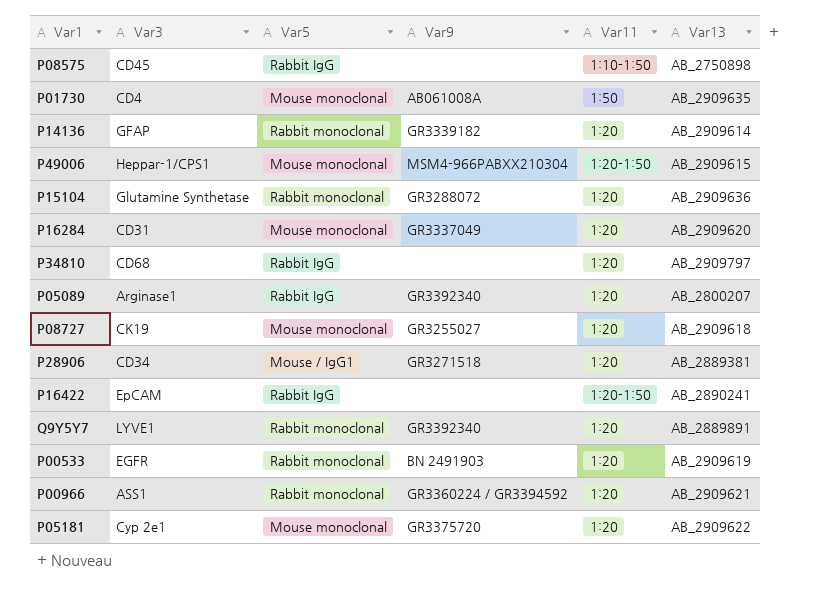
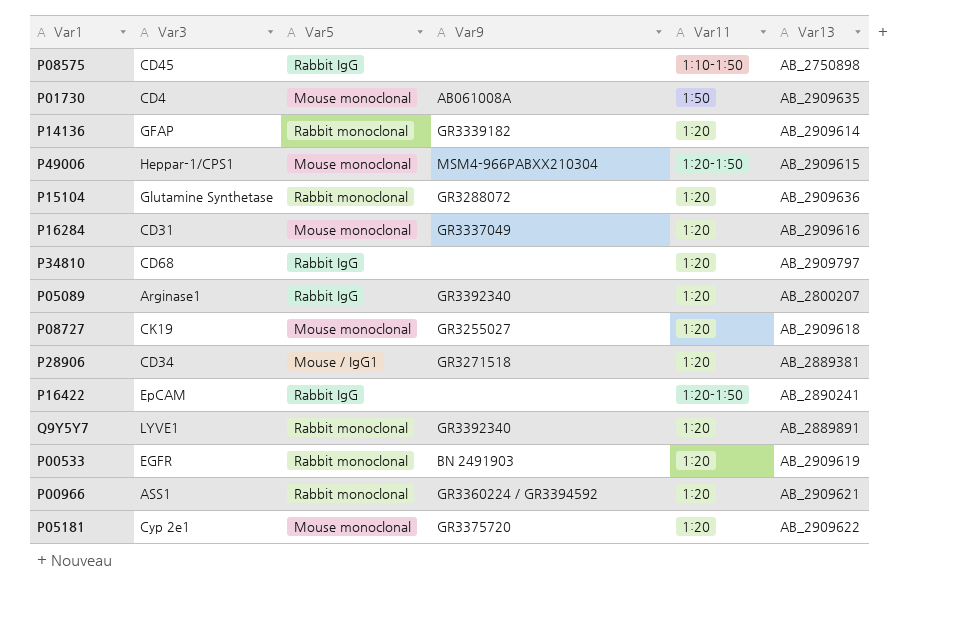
P16284 | Var13: AB_2909620 -> AB_2909616

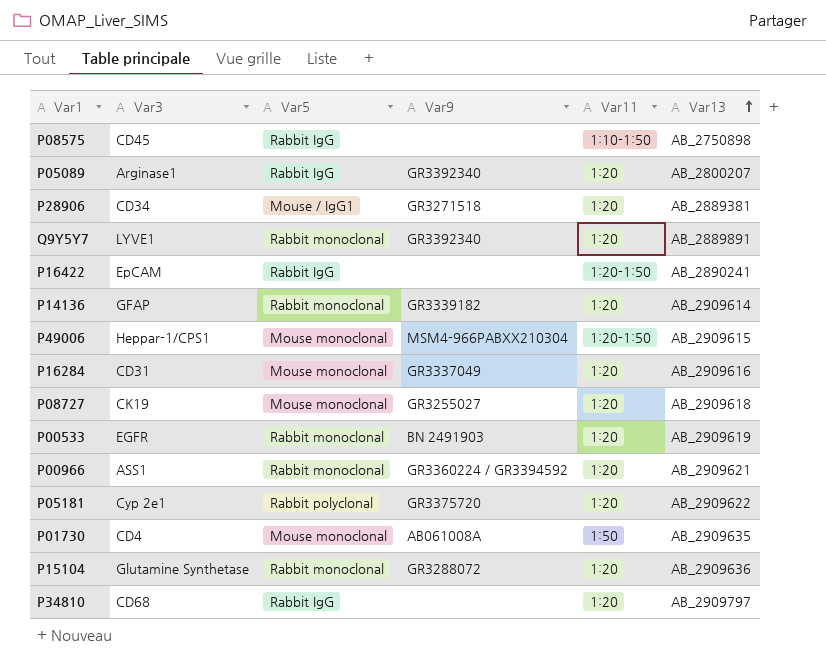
row order: none -> Var13 ascending
P05181 | Var5: Mouse monoclonal -> Rabbit polyclonal

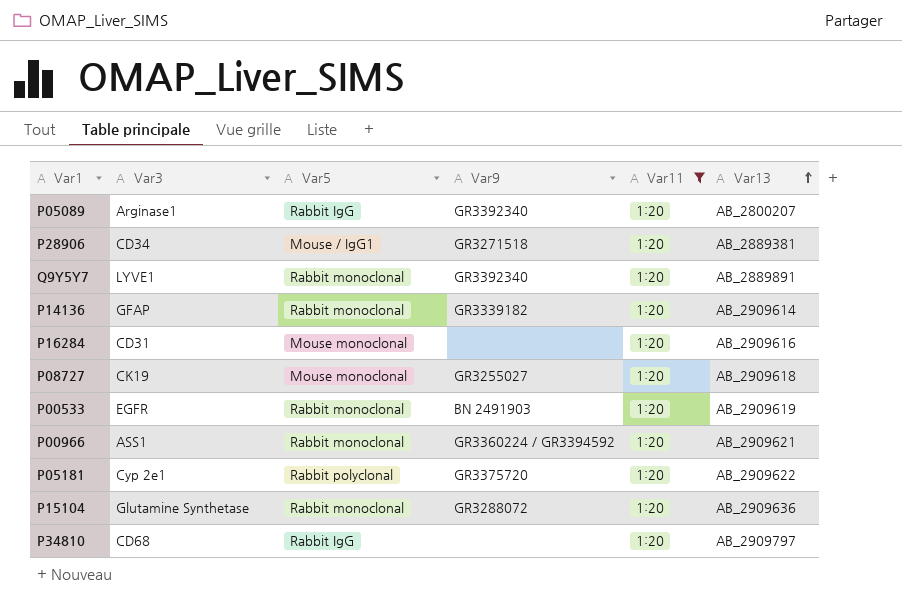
filter: none -> Var11 = 1:20
P16284 | Var9: GR3337049 -> none

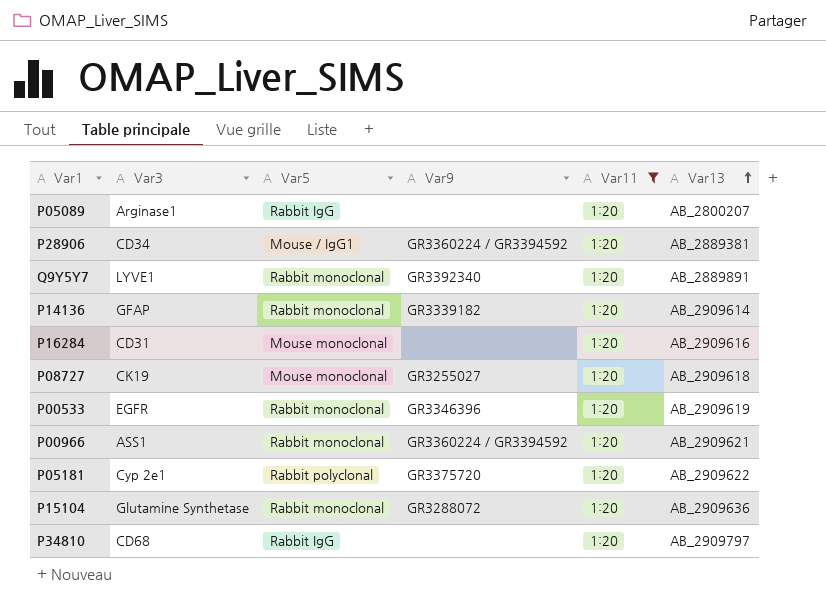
P05089 | Var9: GR3392340 -> none
P28906 | Var9: GR3271518 -> GR3360224 / GR3394592
P00533 | Var9: BN 2491903 -> GR3346396

